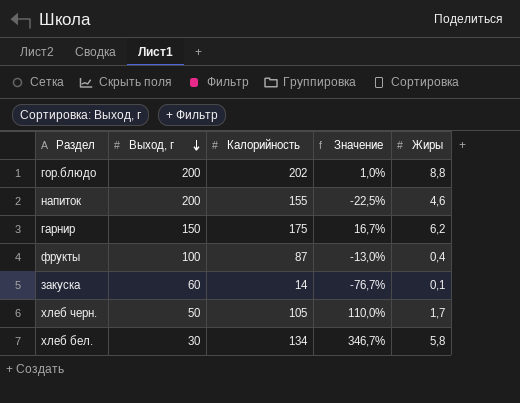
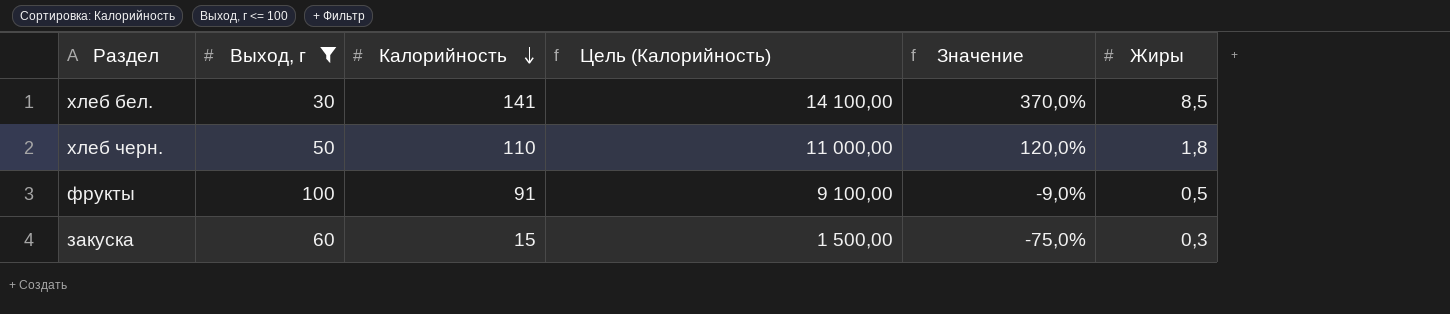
filter: none -> Выход, г <= 100
row order: Выход, г descending -> Калорийность descending
column Цель (Калорийность) | formula: none -> [Калорийность] * 100
хлеб бел. | Калорийность: 134 -> 141
хлеб бел. | Значение: 346,7% -> 370,0%
хлеб бел. | Жиры: 5,8 -> 8,5
хлеб черн. | Калорийность: 105 -> 110
хлеб черн. | Значение: 110,0% -> 120,0%
хлеб черн. | Жиры: 1,7 -> 1,8
фрукты | Калорийность: 87 -> 91
фрукты | Значение: -13,0% -> -9,0%
фрукты | Жиры: 0,4 -> 0,5
закуска | Калорийность: 14 -> 15
закуска | Значение: -76,7% -> -75,0%
закуска | Жиры: 0,1 -> 0,3

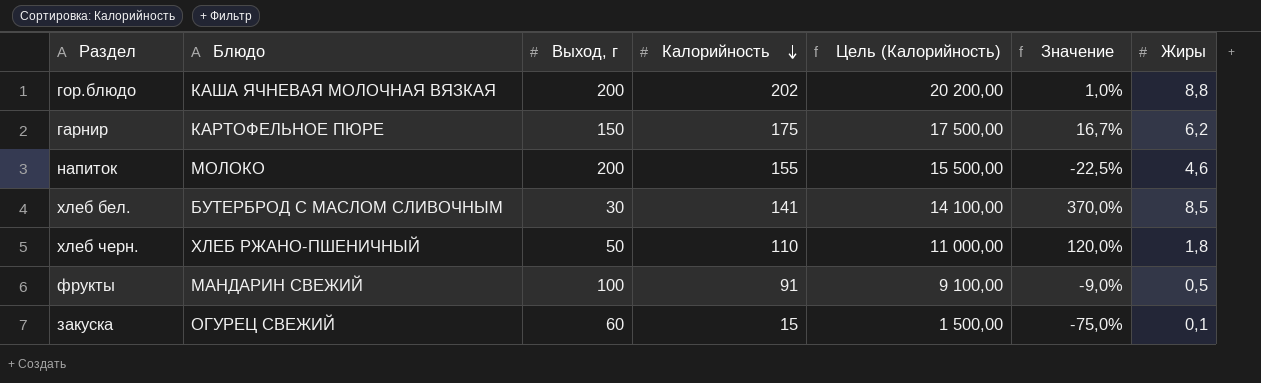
filter: Выход, г <= 100 -> none
column Блюдо | position: none -> 2
закуска | Жиры: 0,3 -> 0,1

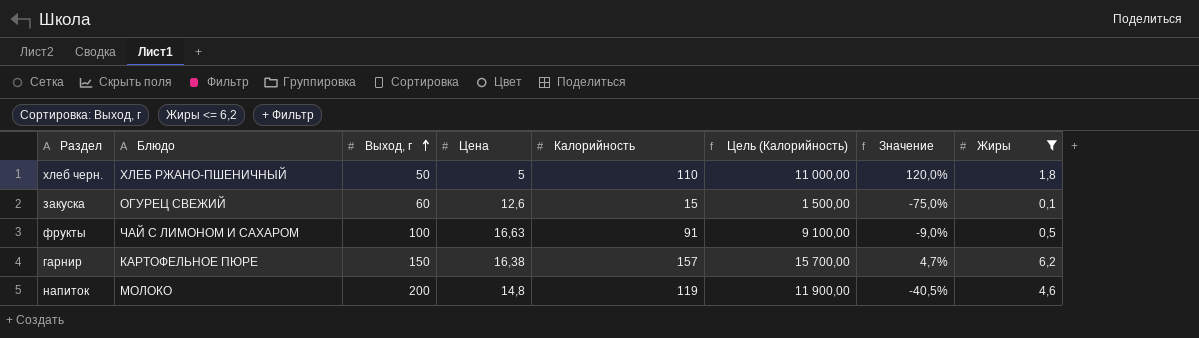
filter: none -> Жиры <= 6,2
row order: Калорийность descending -> Выход, г ascending
column Цена | position: none -> 4
фрукты | Блюдо: МАНДАРИН СВЕЖИЙ -> ЧАЙ С ЛИМОНОМ И САХАРОМ
гарнир | Калорийность: 175 -> 157
гарнир | Цель (Калорийность): 17 500,00 -> 15 700,00
гарнир | Значение: 16,7% -> 4,7%
напиток | Калорийность: 155 -> 119
напиток | Цель (Калорийность): 15 500,00 -> 11 900,00
напиток | Значение: -22,5% -> -40,5%

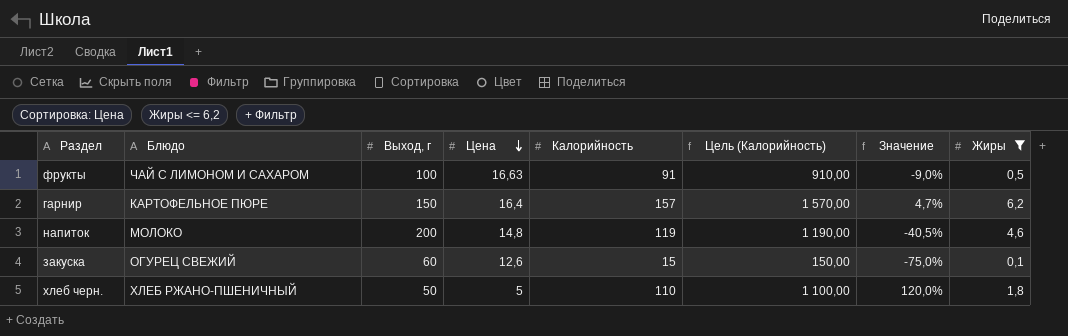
row order: Выход, г ascending -> Цена descending
column Цель (Калорийность) | formula: [Калорийность] * 100 -> [Калорийность] * 10
гарнир | Цена: 16,38 -> 16,4

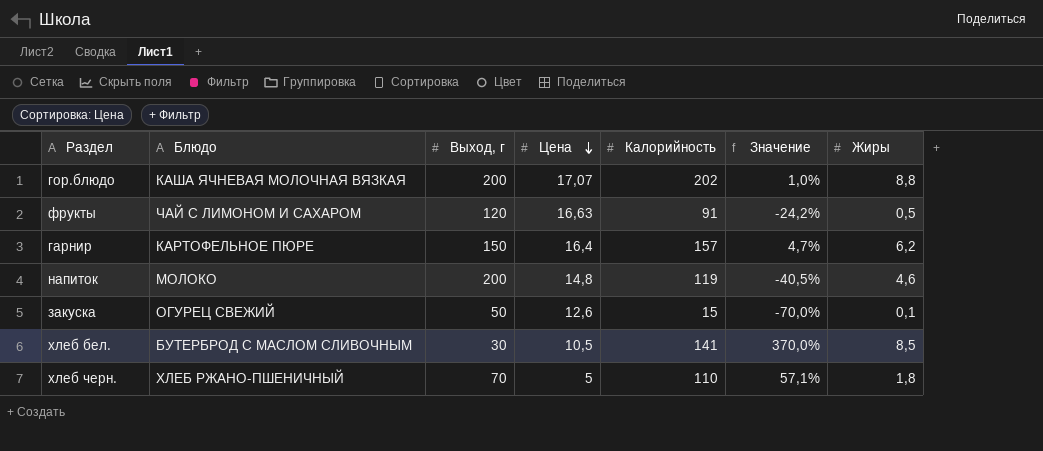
filter: Жиры <= 6,2 -> none
column Цель (Калорийность) | formula: [Калорийность] * 10 -> none
фрукты | Выход, г: 100 -> 120
фрукты | Значение: -9,0% -> -24,2%
закуска | Выход, г: 60 -> 50
закуска | Значение: -75,0% -> -70,0%
хлеб черн. | Выход, г: 50 -> 70
хлеб черн. | Значение: 120,0% -> 57,1%

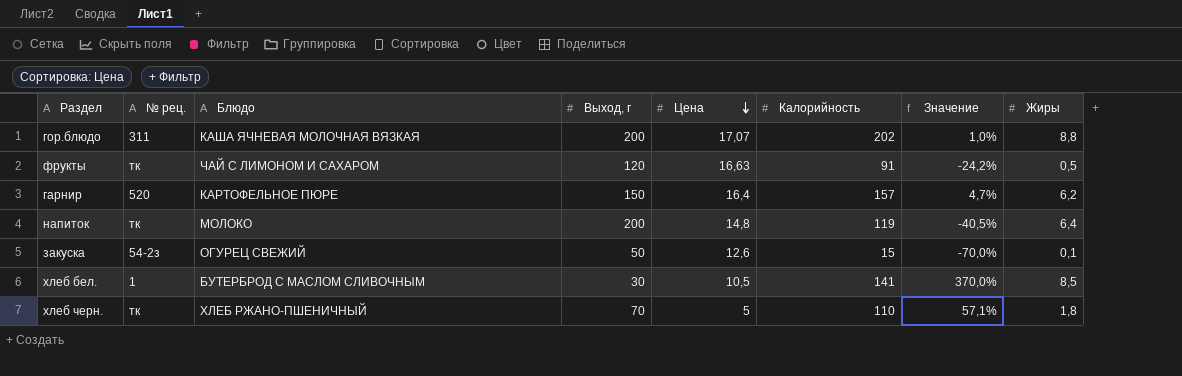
column № рец. | position: none -> 2
напиток | Жиры: 4,6 -> 6,4

